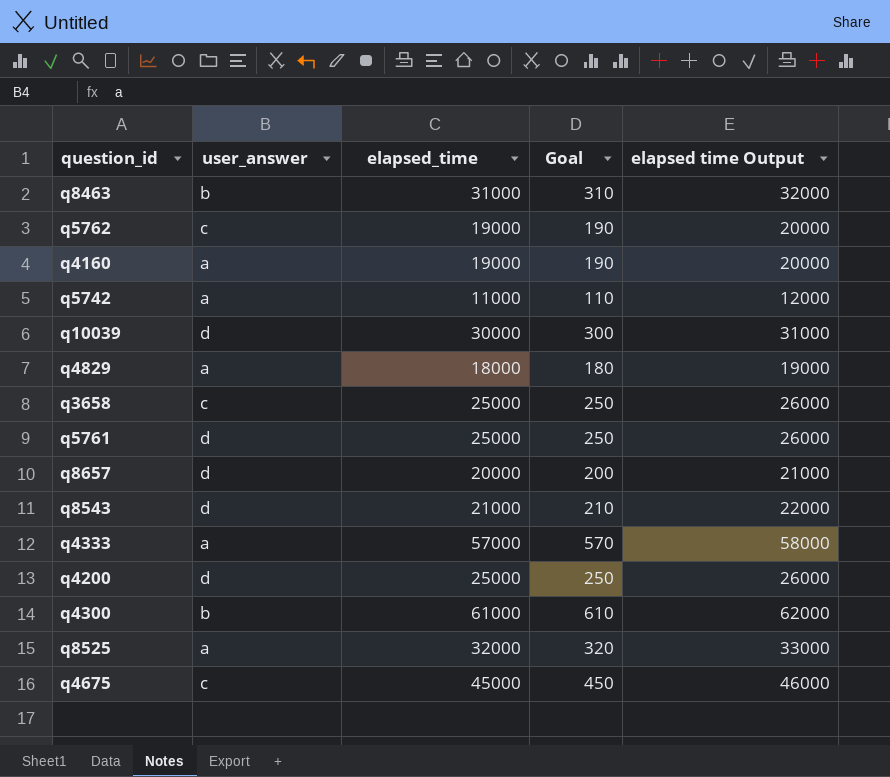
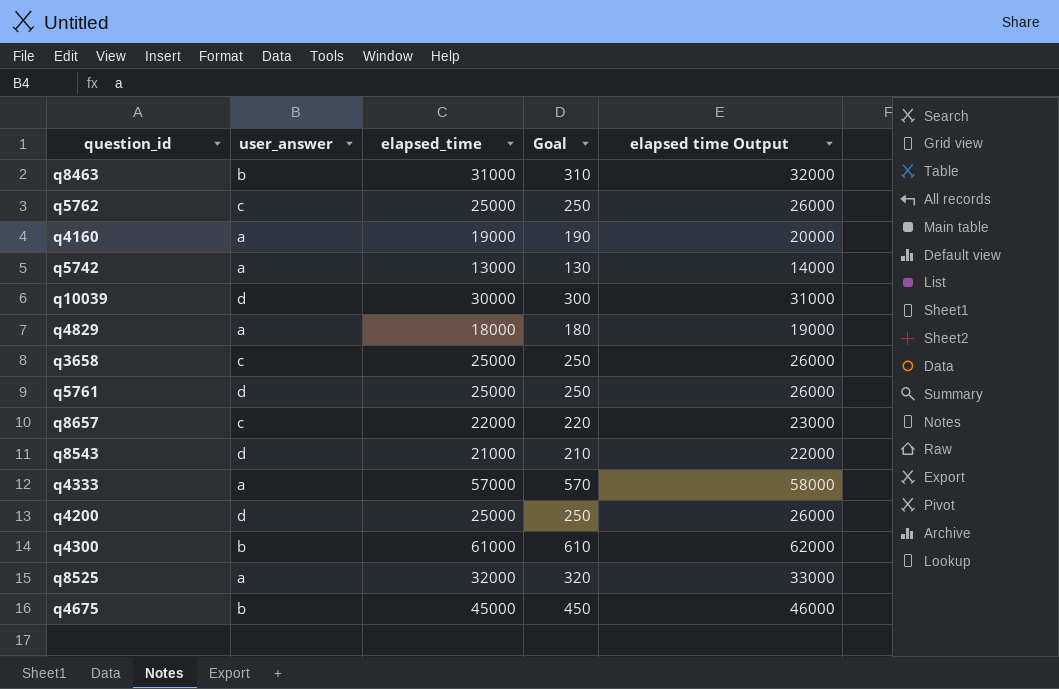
q5762 | elapsed_time: 19000 -> 25000
q5762 | Goal: 190 -> 250
q5762 | elapsed time Output: 20000 -> 26000
q5742 | elapsed_time: 11000 -> 13000
q5742 | Goal: 110 -> 130
q5742 | elapsed time Output: 12000 -> 14000
q8657 | user_answer: d -> c
q8657 | elapsed_time: 20000 -> 22000
q8657 | Goal: 200 -> 220
q8657 | elapsed time Output: 21000 -> 23000
q4675 | user_answer: c -> b

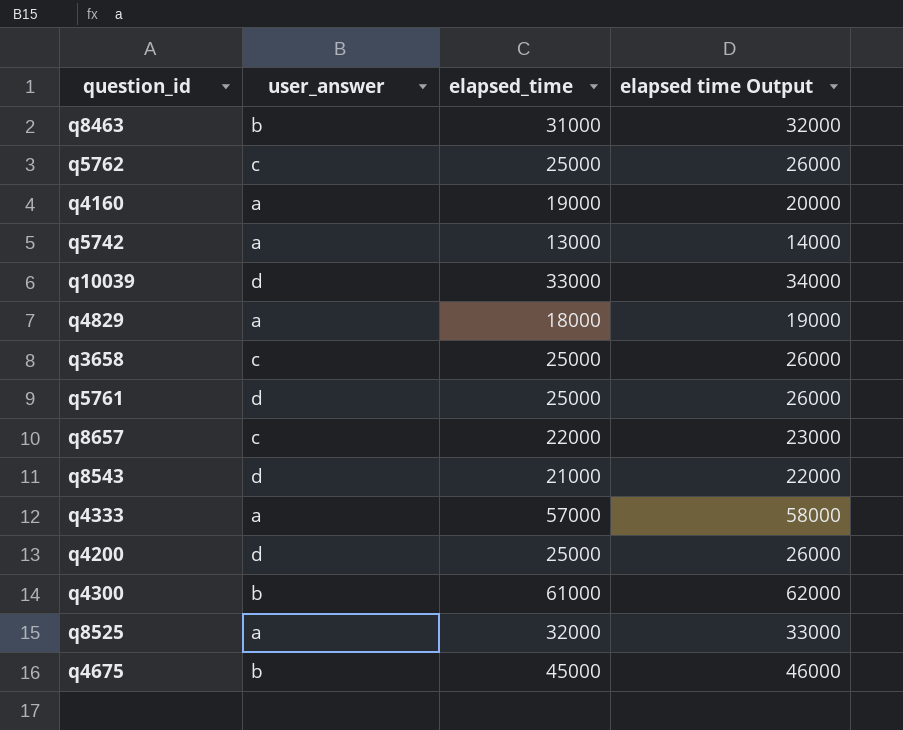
column Goal | formula: [elapsed_time] * 0.01 -> none
q10039 | elapsed_time: 30000 -> 33000
q10039 | elapsed time Output: 31000 -> 34000

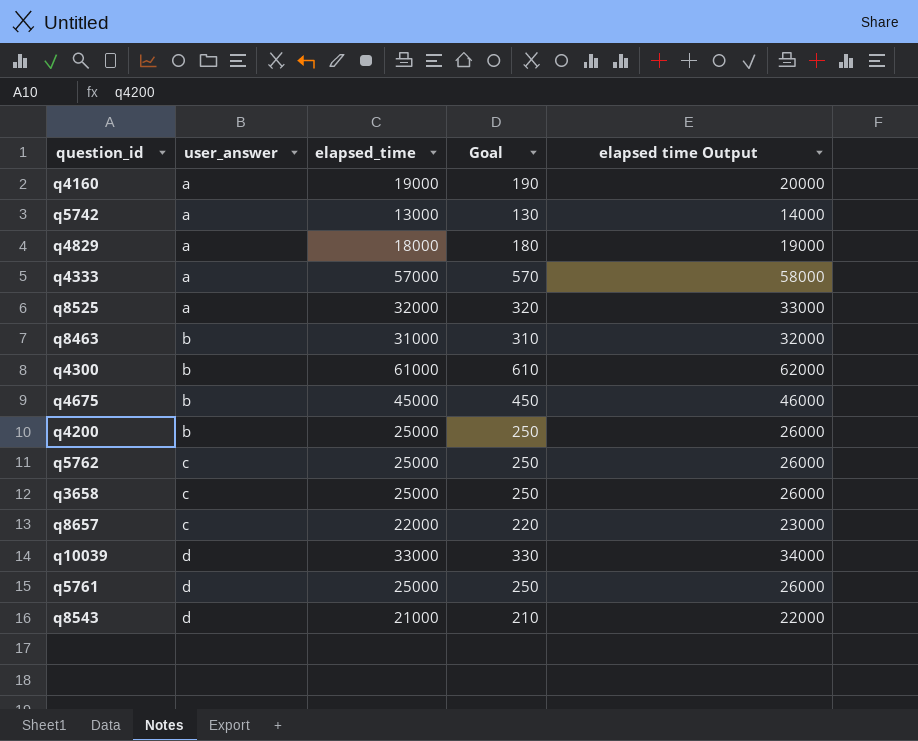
row order: none -> user_answer ascending
column Goal | formula: none -> [elapsed_time] * 0.01
q4200 | user_answer: d -> b

